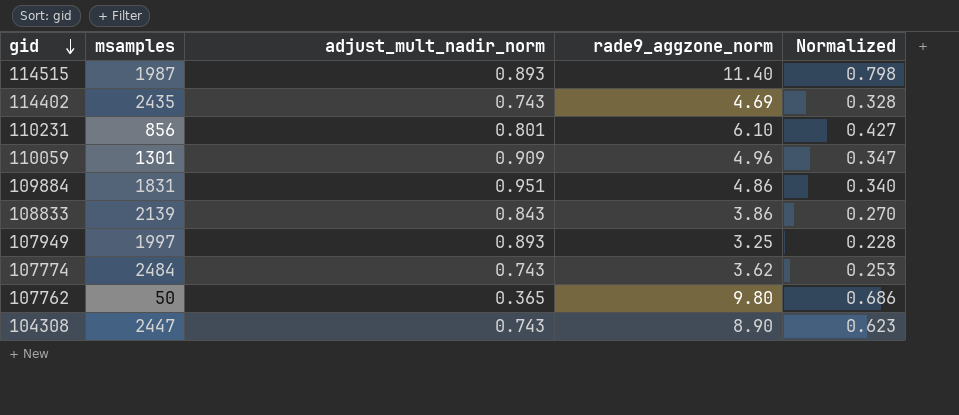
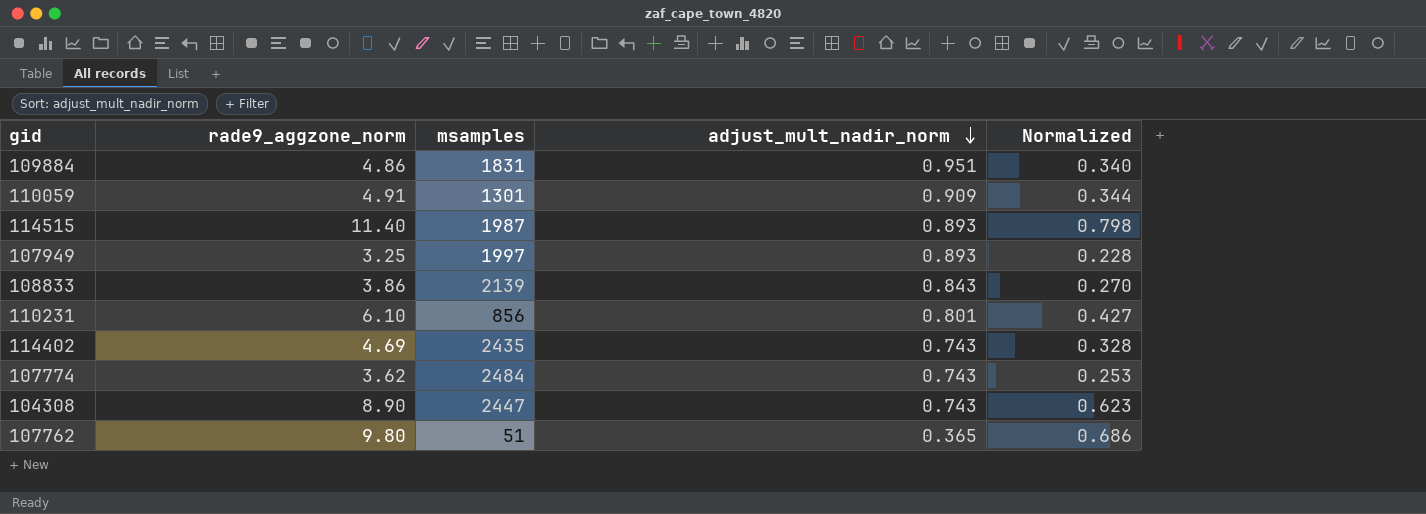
row order: gid descending -> adjust_mult_nadir_norm descending
column rade9_aggzone_norm | position: 4 -> 2
110059 | rade9_aggzone_norm: 4.96 -> 4.91
110059 | Normalized: 0.347 -> 0.344
107762 | msamples: 50 -> 51

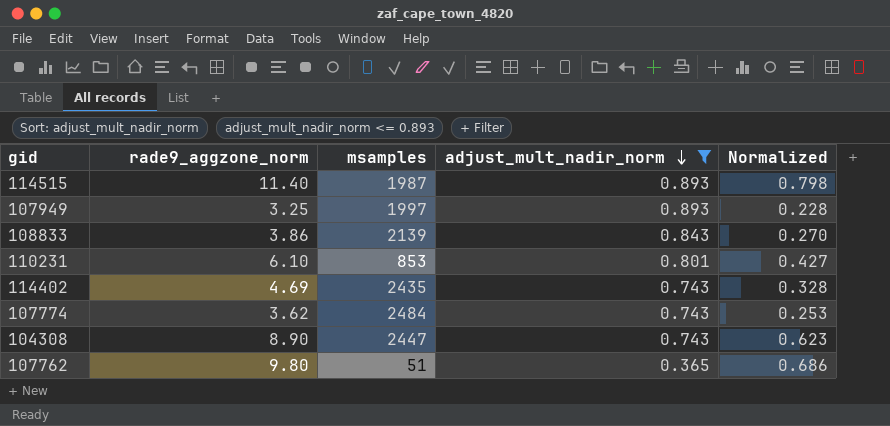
filter: none -> adjust_mult_nadir_norm <= 0.893
110231 | msamples: 856 -> 853

